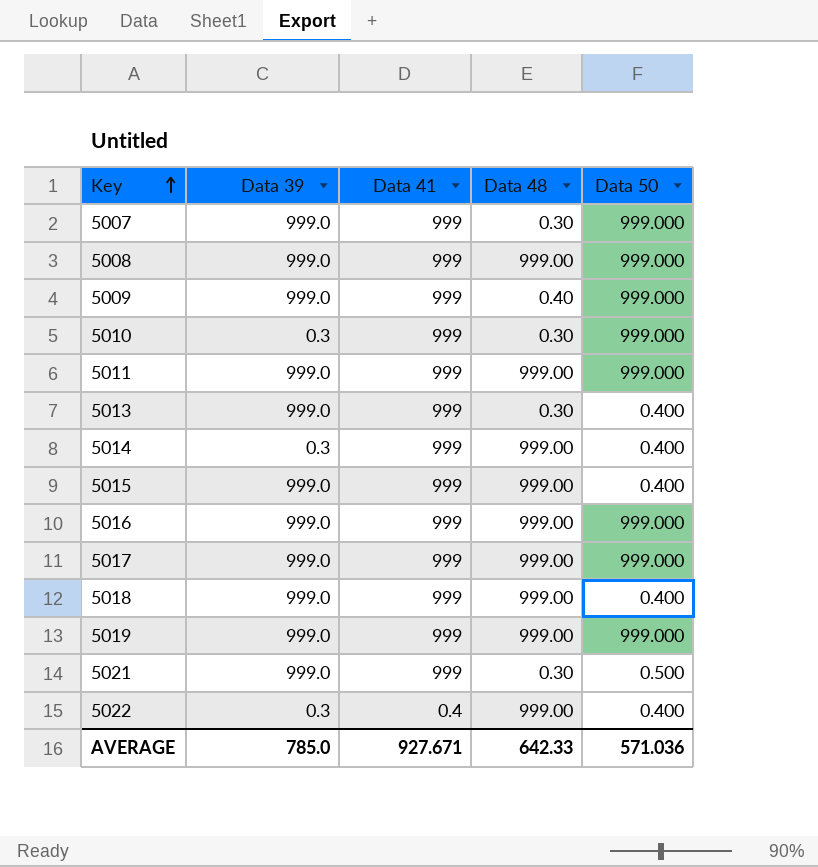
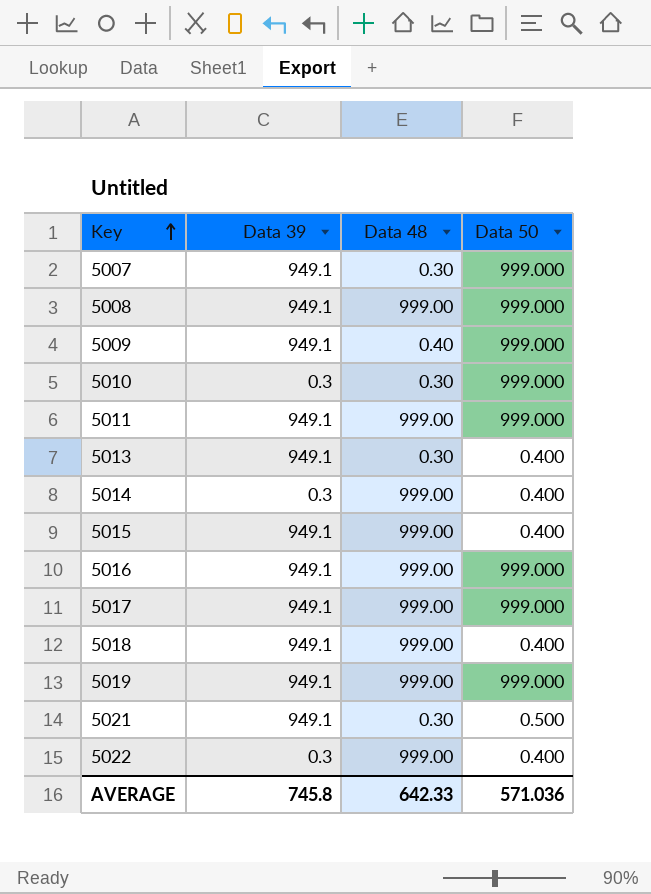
column Data 41 | position: 3 -> none
5007 | Data 39: 999.0 -> 949.1
5008 | Data 39: 999.0 -> 949.1
5009 | Data 39: 999.0 -> 949.1
5011 | Data 39: 999.0 -> 949.1
5013 | Data 39: 999.0 -> 949.1
5015 | Data 39: 999.0 -> 949.1
5016 | Data 39: 999.0 -> 949.1
5017 | Data 39: 999.0 -> 949.1
5018 | Data 39: 999.0 -> 949.1
5019 | Data 39: 999.0 -> 949.1
5021 | Data 39: 999.0 -> 949.1
AVERAGE | Data 39: 785.0 -> 745.8

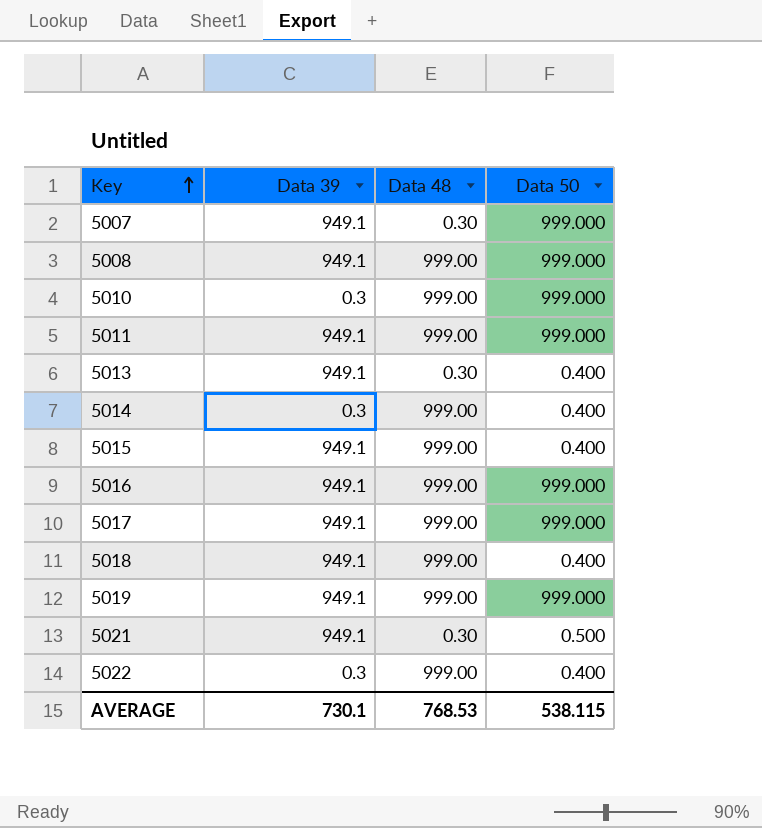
row 5009: 949.1 | 0.40 | 999.000 -> none
5010 | Data 48: 0.30 -> 999.00
AVERAGE | Data 39: 745.8 -> 730.1
AVERAGE | Data 48: 642.33 -> 768.53
AVERAGE | Data 50: 571.036 -> 538.115

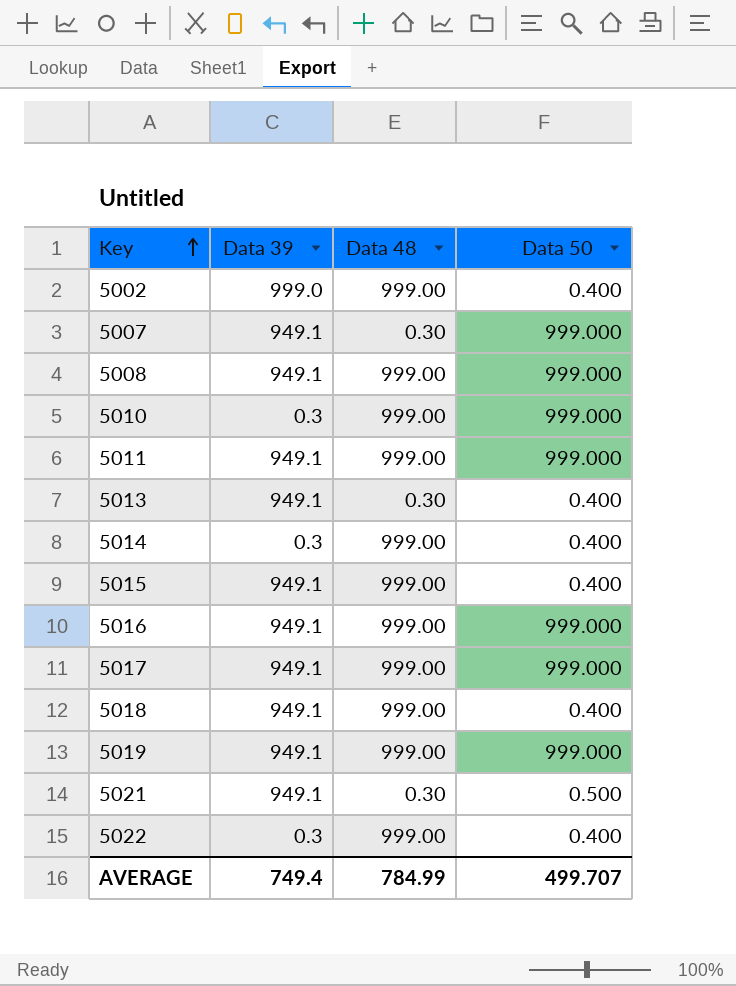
row 5002: none -> 999.0 | 999.00 | 0.400
AVERAGE | Data 39: 730.1 -> 749.4
AVERAGE | Data 48: 768.53 -> 784.99
AVERAGE | Data 50: 538.115 -> 499.707

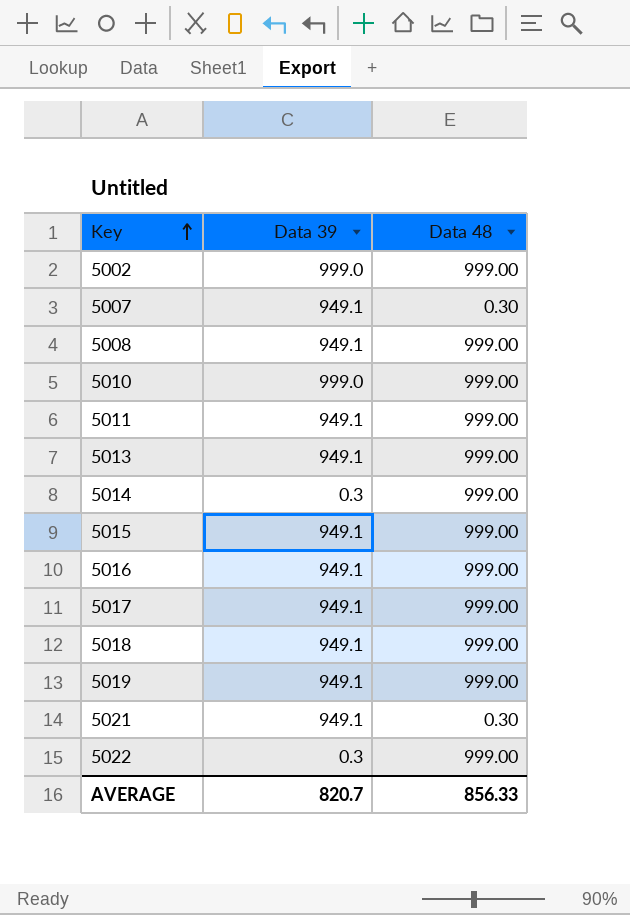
column Data 50 | position: 4 -> none
5010 | Data 39: 0.3 -> 999.0
5013 | Data 48: 0.30 -> 999.00
AVERAGE | Data 39: 749.4 -> 820.7
AVERAGE | Data 48: 784.99 -> 856.33

